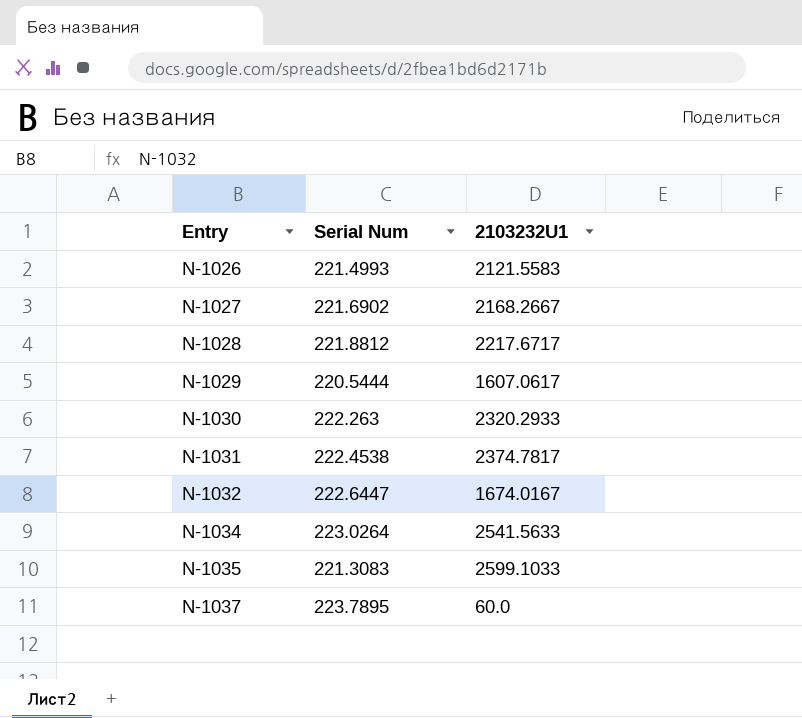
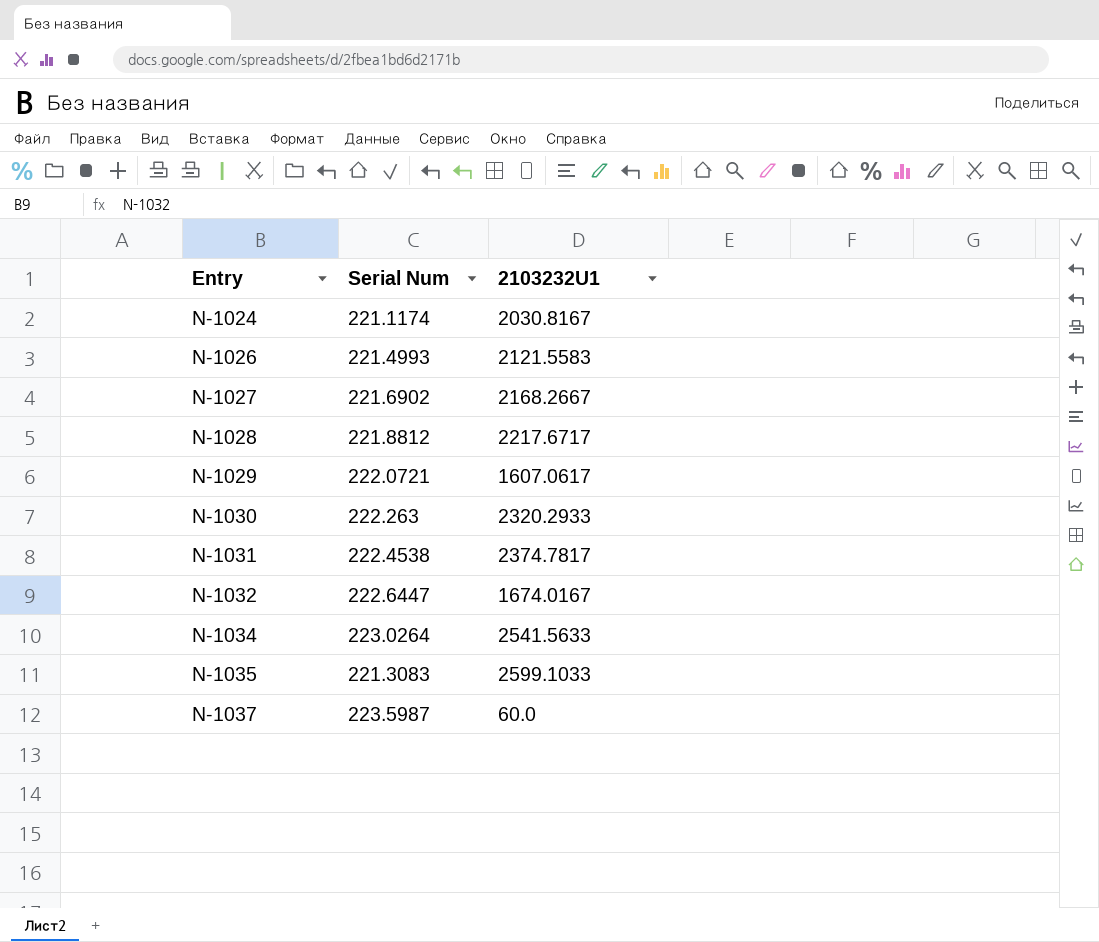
row N-1024: none -> 221.1174 | 2030.8167
N-1029 | Serial Num: 220.5444 -> 222.0721
N-1037 | Serial Num: 223.7895 -> 223.5987

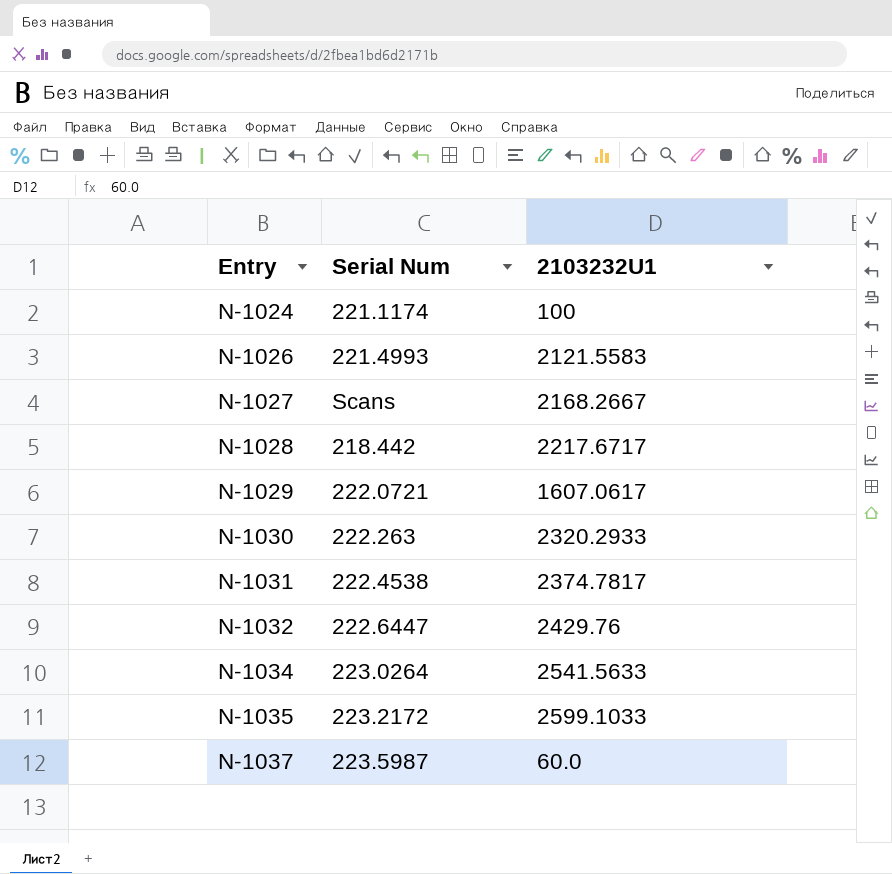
N-1024 | 2103232U1: 2030.8167 -> 100
N-1027 | Serial Num: 221.6902 -> Scans
N-1028 | Serial Num: 221.8812 -> 218.442
N-1032 | 2103232U1: 1674.0167 -> 2429.76
N-1035 | Serial Num: 221.3083 -> 223.2172

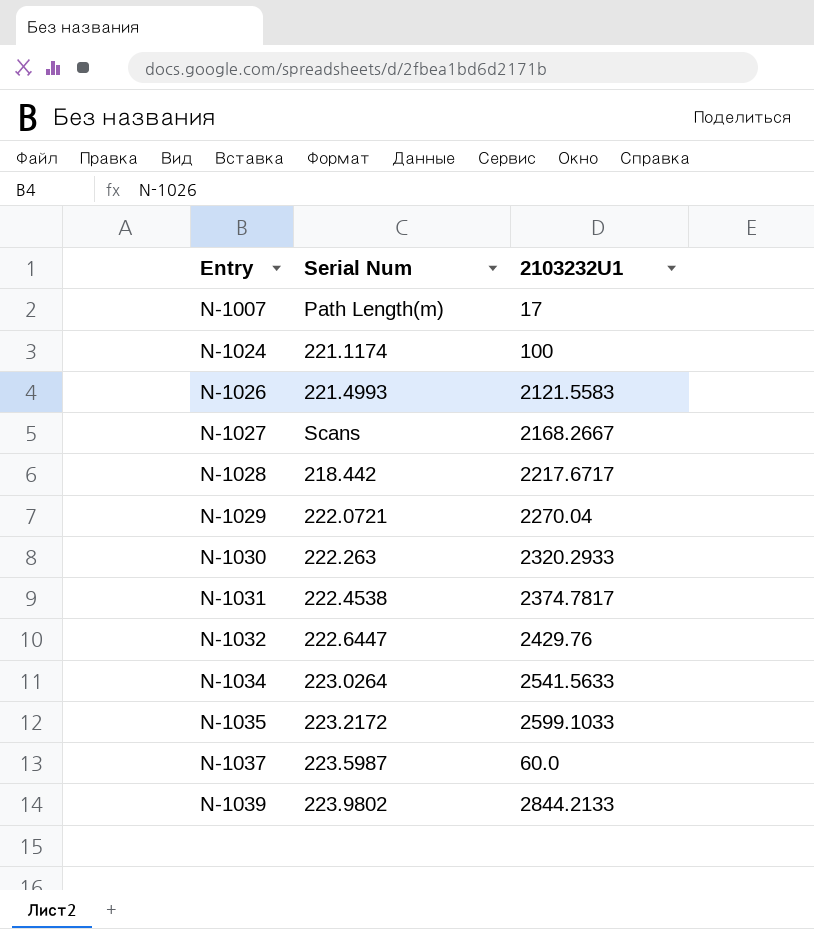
row N-1007: none -> Path Length(m) | 17
N-1029 | 2103232U1: 1607.0617 -> 2270.04
row N-1039: none -> 223.9802 | 2844.2133

